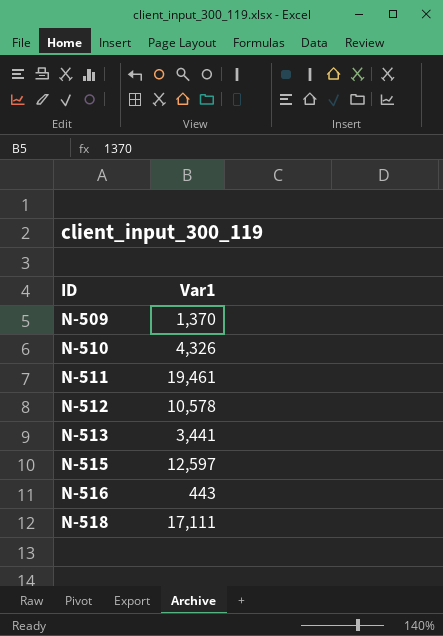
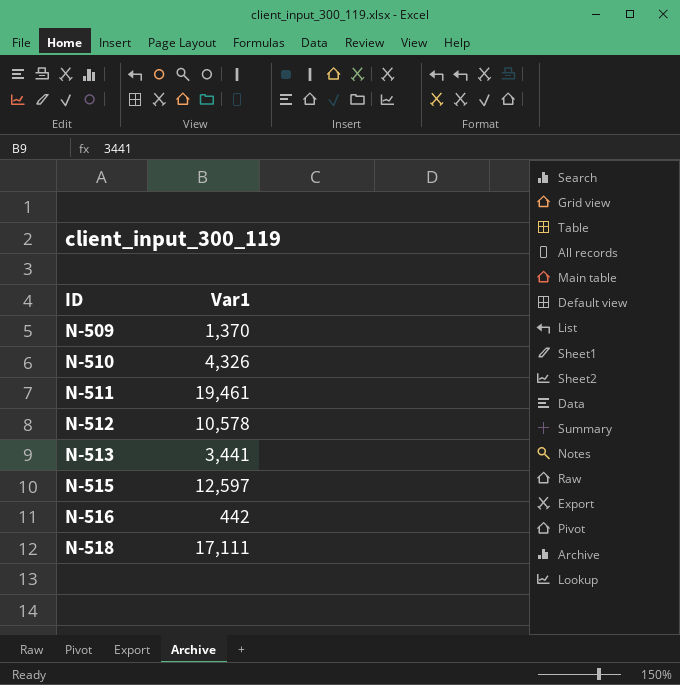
N-516 | Var1: 443 -> 442

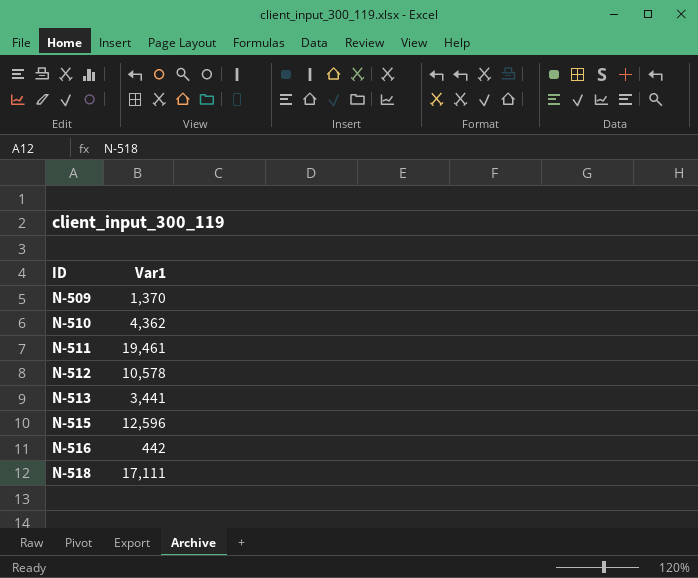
N-510 | Var1: 4,326 -> 4,362
N-515 | Var1: 12,597 -> 12,596

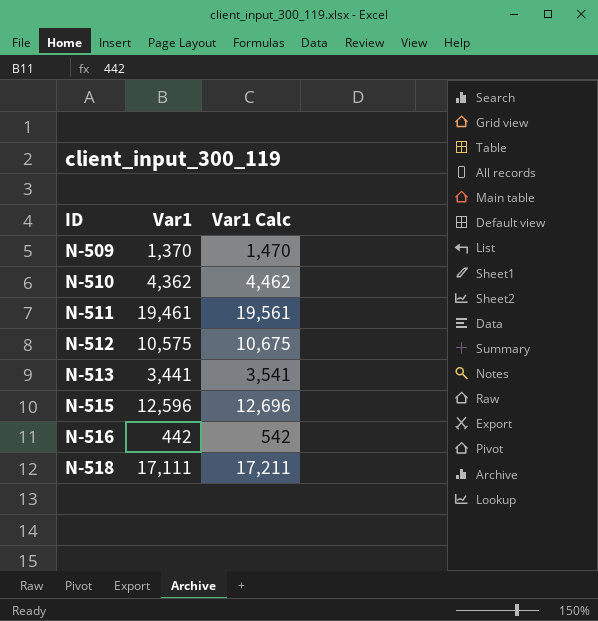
column Var1 Calc | formula: none -> [Var1] + 100
N-512 | Var1: 10,578 -> 10,575

